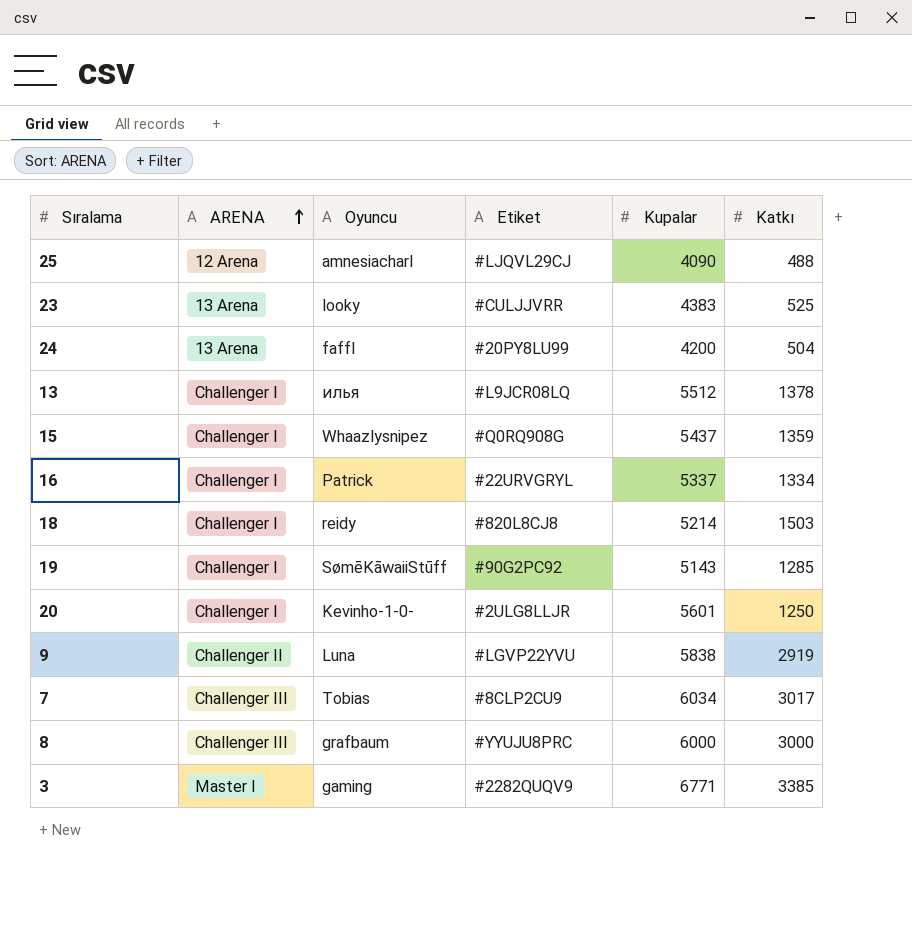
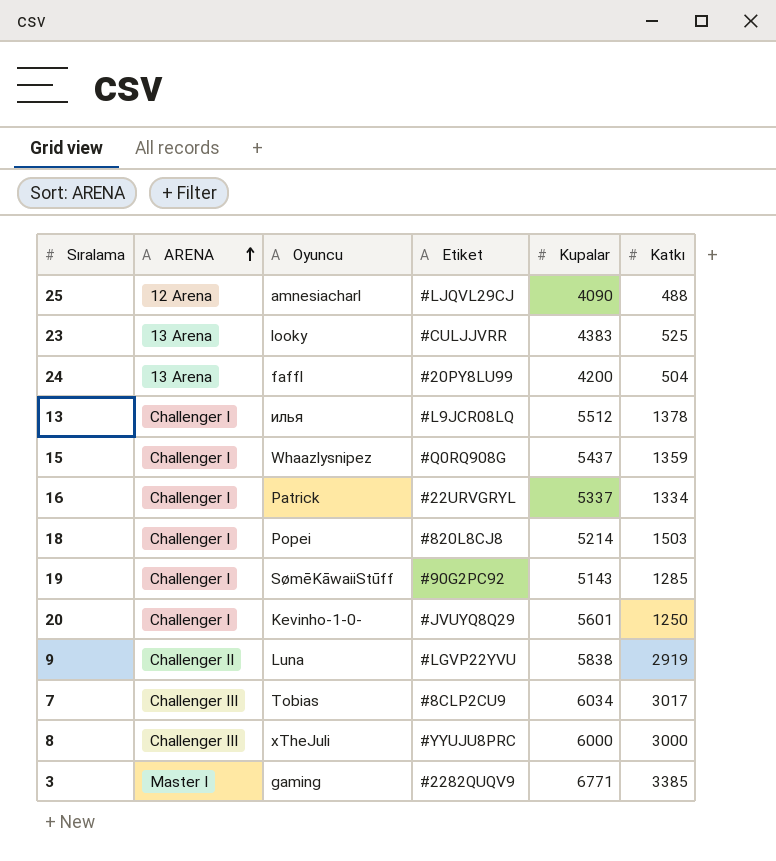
18 | Oyuncu: reidy -> Popei
20 | Etiket: #2ULG8LLJR -> #JVUYQ8Q29
8 | Oyuncu: grafbaum -> xTheJuli

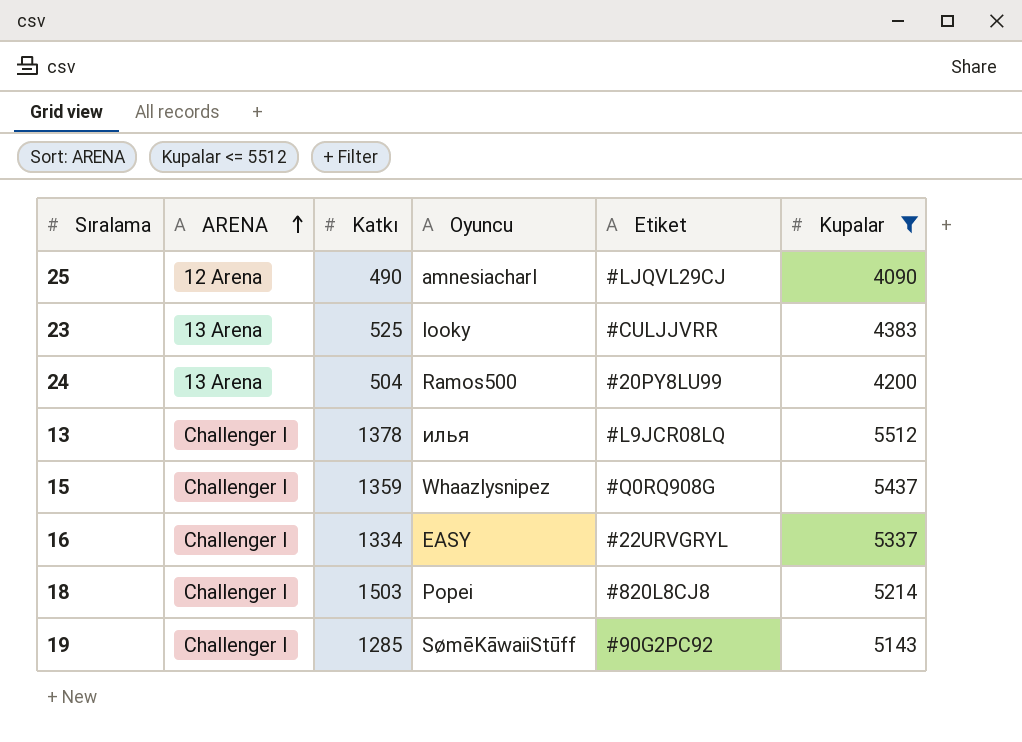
filter: none -> Kupalar <= 5512
column Katkı | position: 6 -> 3
25 | Katkı: 488 -> 490
24 | Oyuncu: faffl -> Ramos500
16 | Oyuncu: Patrick -> EASY

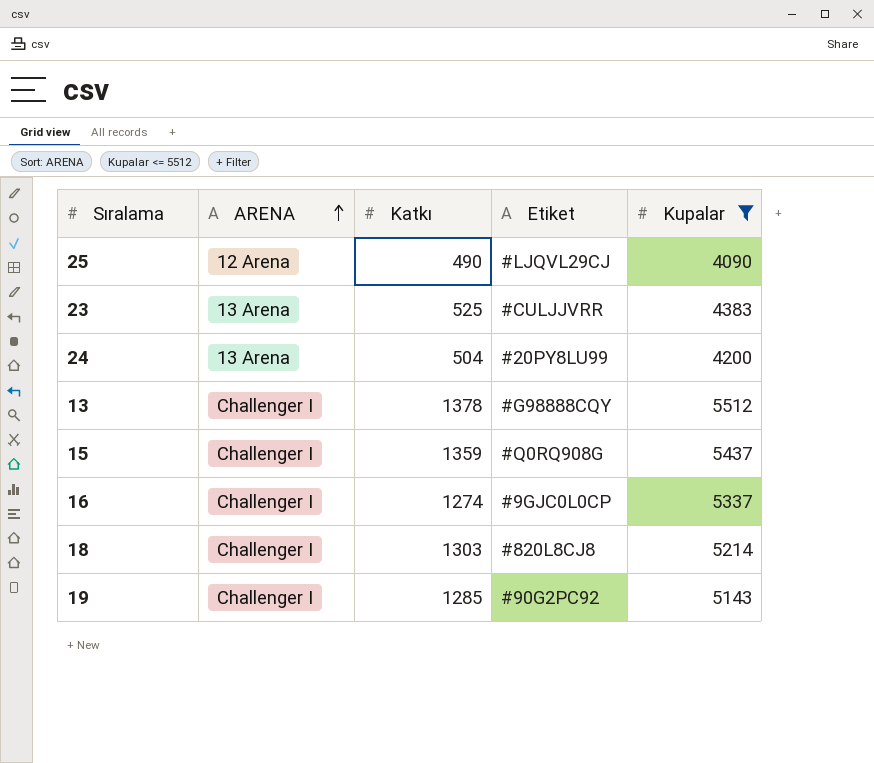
column Oyuncu | position: 4 -> none
13 | Etiket: #L9JCR08LQ -> #G98888CQY
16 | Katkı: 1334 -> 1274
16 | Etiket: #22URVGRYL -> #9GJC0L0CP
18 | Katkı: 1503 -> 1303

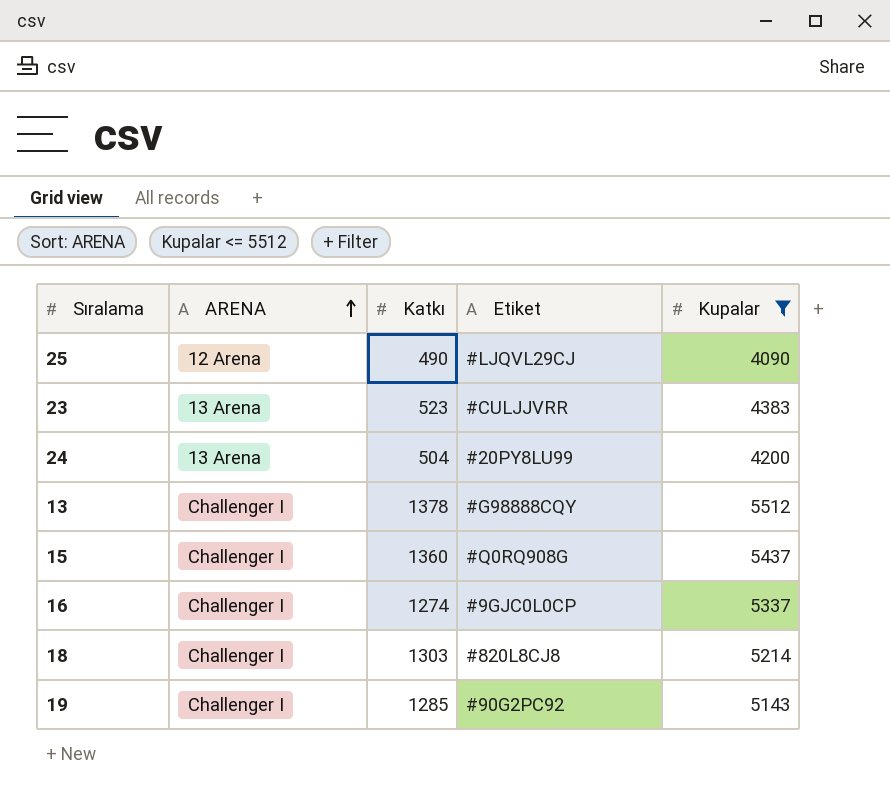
23 | Katkı: 525 -> 523
15 | Katkı: 1359 -> 1360

